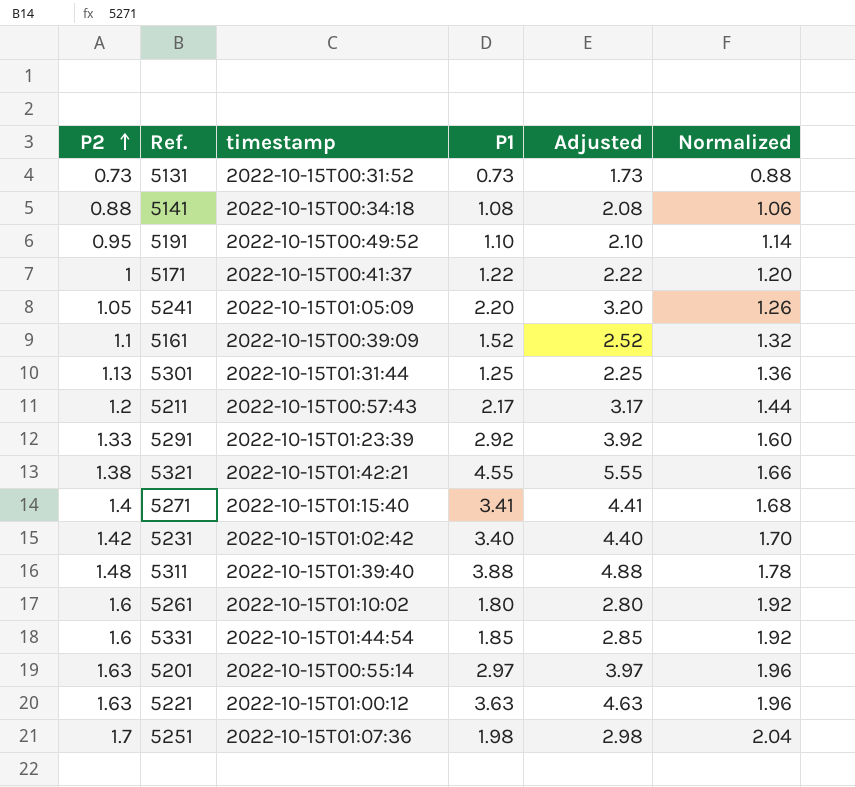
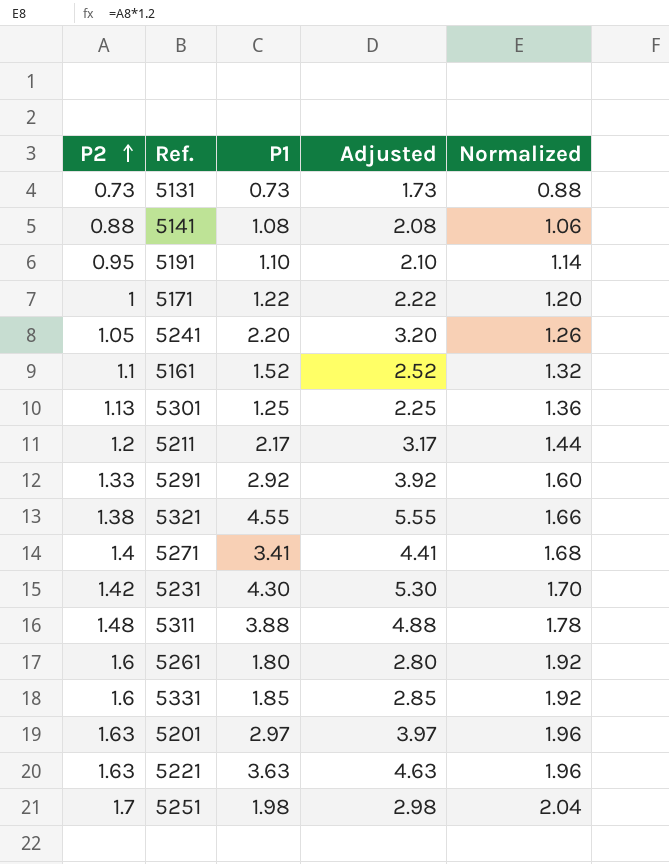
column timestamp | position: 3 -> none
5231 | P1: 3.40 -> 4.30
5231 | Adjusted: 4.40 -> 5.30

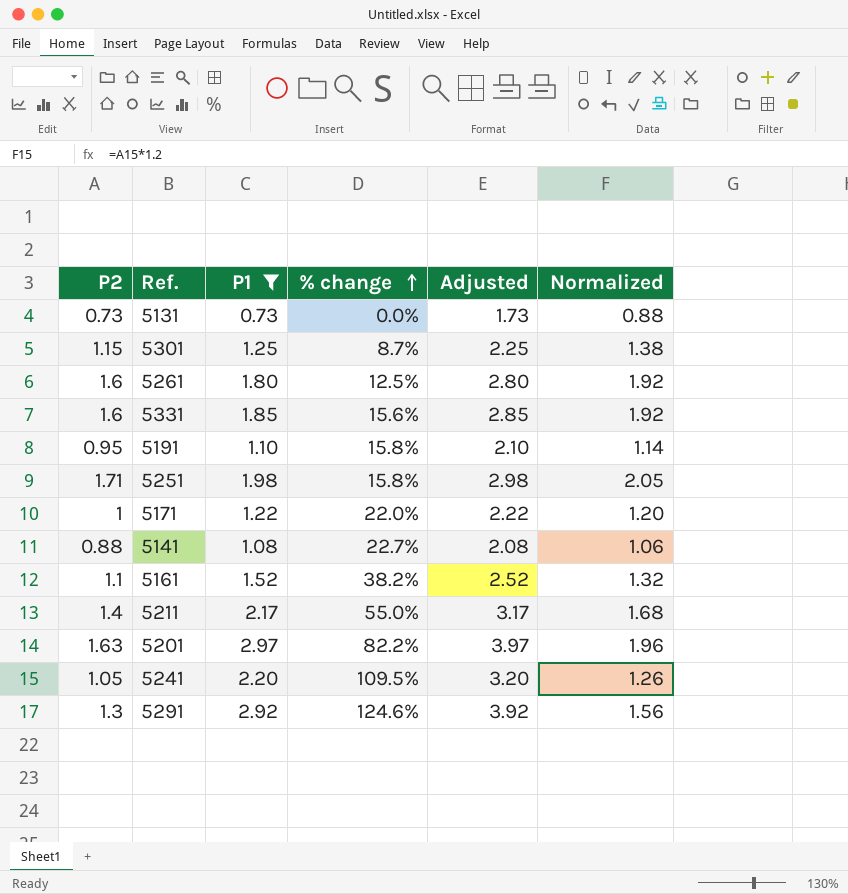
filter: none -> P1 <= 2.97
row order: P2 ascending -> % change ascending
column % change | formula: none -> ([P1] - [P2]) / [P2]
5301 | P2: 1.13 -> 1.15
5301 | Normalized: 1.36 -> 1.38
5251 | P2: 1.7 -> 1.71
5251 | Normalized: 2.04 -> 2.05
5211 | P2: 1.2 -> 1.4
5211 | Normalized: 1.44 -> 1.68
5291 | P2: 1.33 -> 1.3
5291 | Normalized: 1.60 -> 1.56

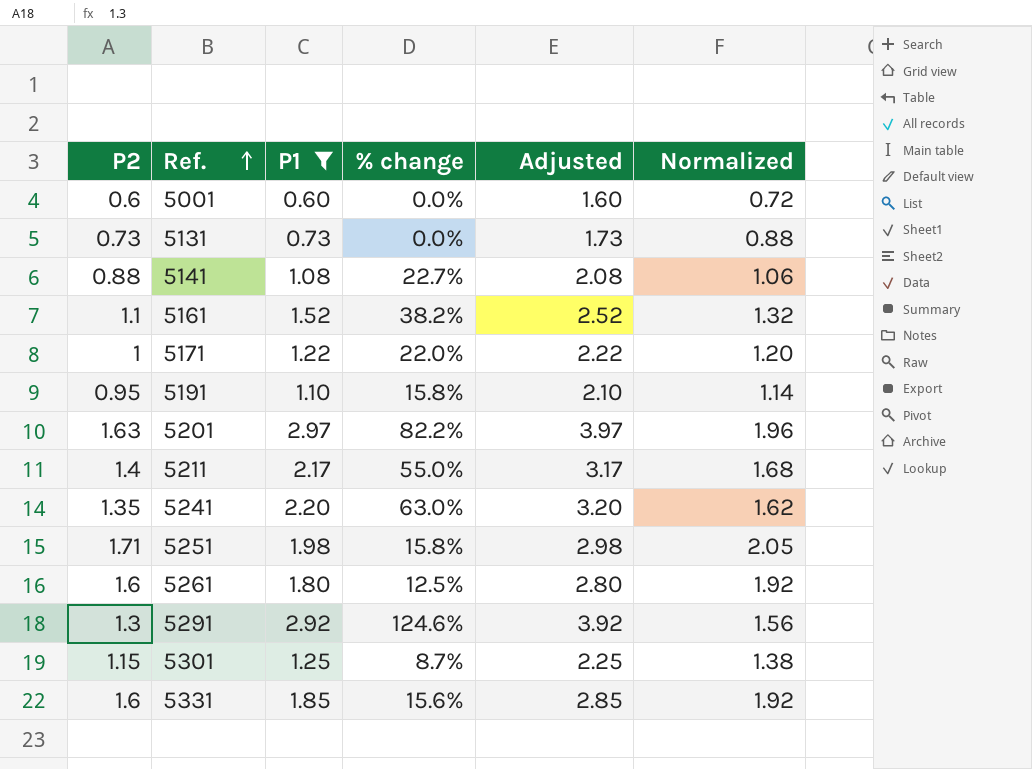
row order: % change ascending -> Ref. ascending
row 5001: none -> 0.6 | 0.60 | 0.0% | 1.60 | 0.72
5241 | P2: 1.05 -> 1.35
5241 | % change: 109.5% -> 63.0%
5241 | Normalized: 1.26 -> 1.62

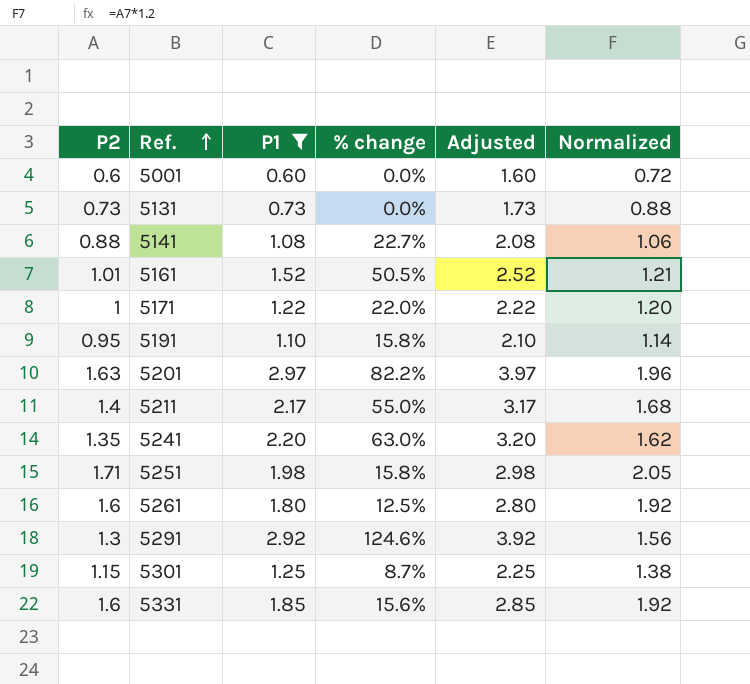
5161 | P2: 1.1 -> 1.01
5161 | % change: 38.2% -> 50.5%
5161 | Normalized: 1.32 -> 1.21

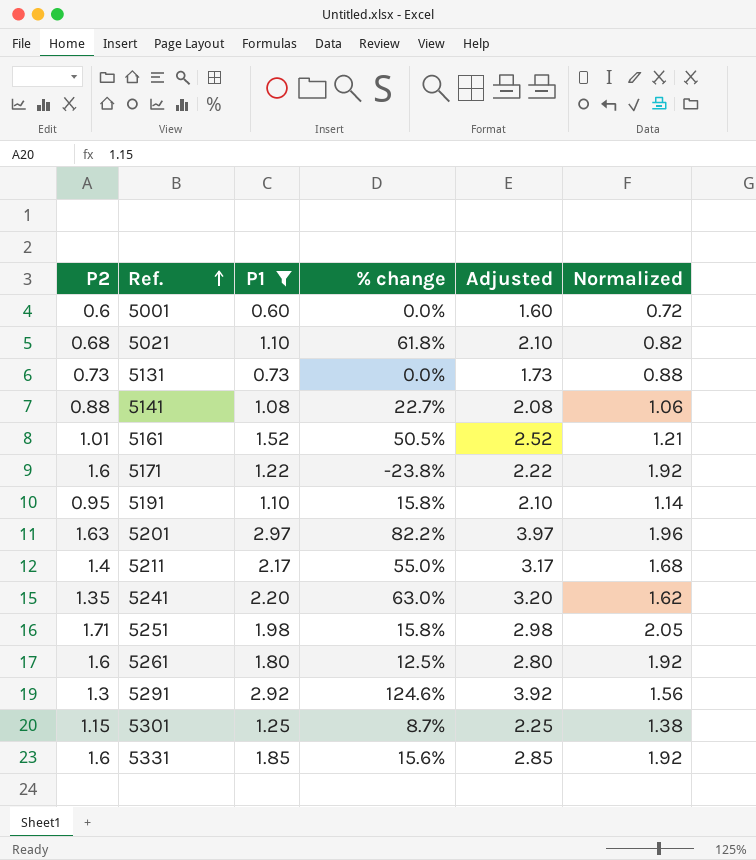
row 5021: none -> 0.68 | 1.10 | 61.8% | 2.10 | 0.82
5171 | P2: 1 -> 1.6
5171 | % change: 22.0% -> -23.8%
5171 | Normalized: 1.20 -> 1.92

